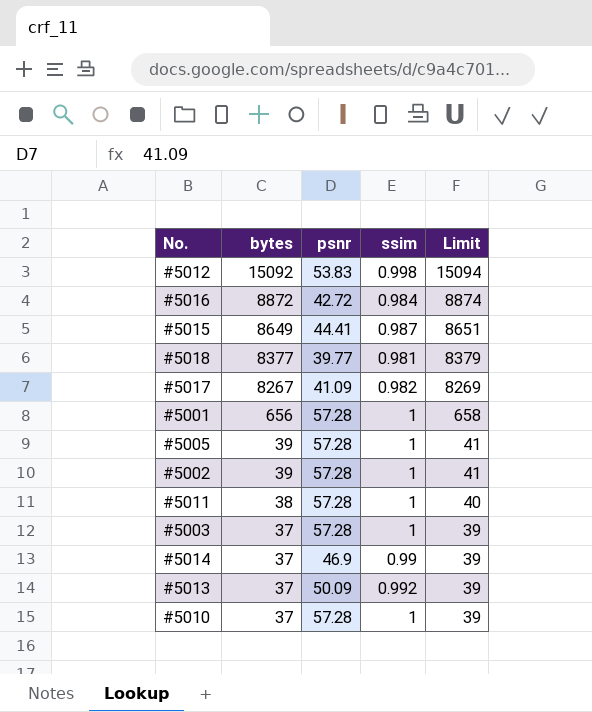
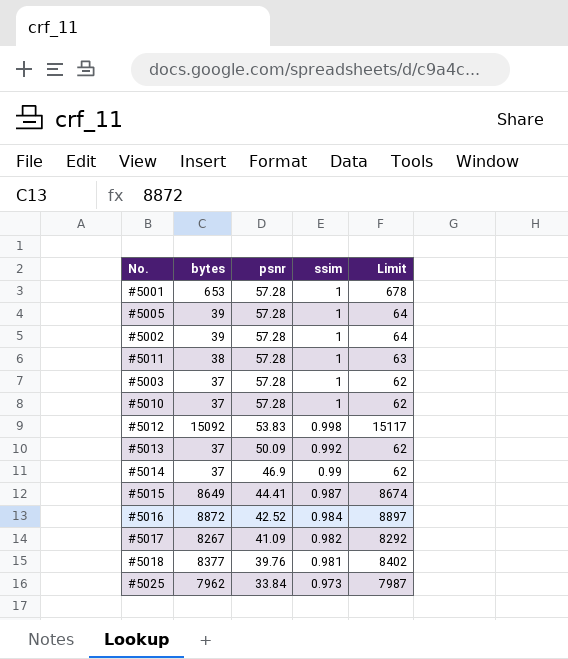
row order: bytes descending -> psnr descending
column Limit | formula: [bytes] + 2 -> [bytes] + 25
#5001 | bytes: 656 -> 653
#5016 | psnr: 42.72 -> 42.52
#5018 | psnr: 39.77 -> 39.76
row #5025: none -> 7962 | 33.84 | 0.973 | 7987

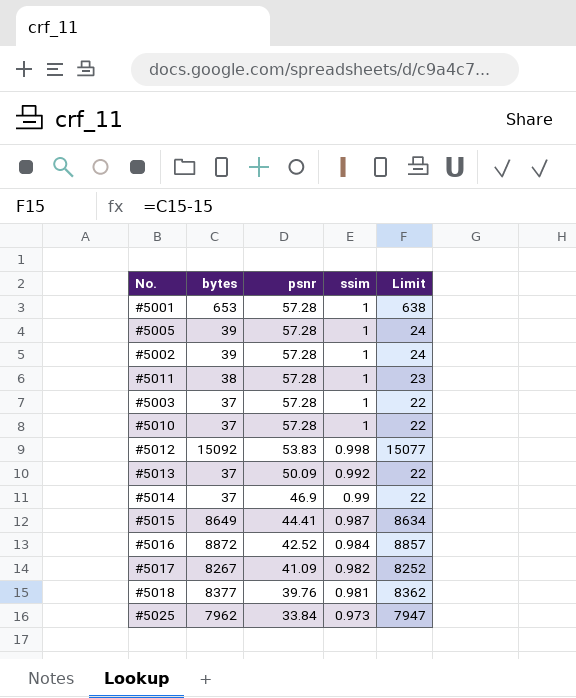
column Limit | formula: [bytes] + 25 -> [bytes] - 15

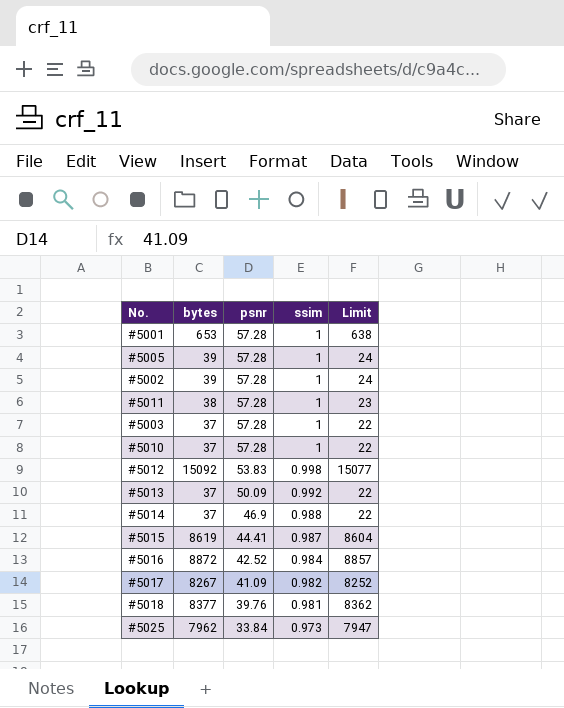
#5014 | ssim: 0.99 -> 0.988
#5015 | bytes: 8649 -> 8619
#5015 | Limit: 8634 -> 8604

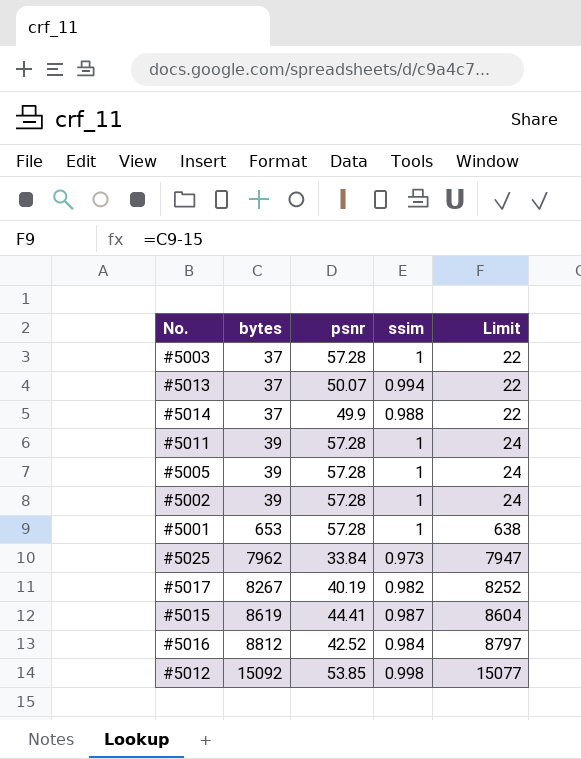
row order: psnr descending -> bytes ascending
row #5010: 37 | 57.28 | 1 | 22 -> none
row #5018: 8377 | 39.76 | 0.981 | 8362 -> none
#5013 | psnr: 50.09 -> 50.07
#5013 | ssim: 0.992 -> 0.994
#5014 | psnr: 46.9 -> 49.9
#5011 | bytes: 38 -> 39
#5011 | Limit: 23 -> 24
#5017 | psnr: 41.09 -> 40.19
#5016 | bytes: 8872 -> 8812
#5016 | Limit: 8857 -> 8797
#5012 | psnr: 53.83 -> 53.85

